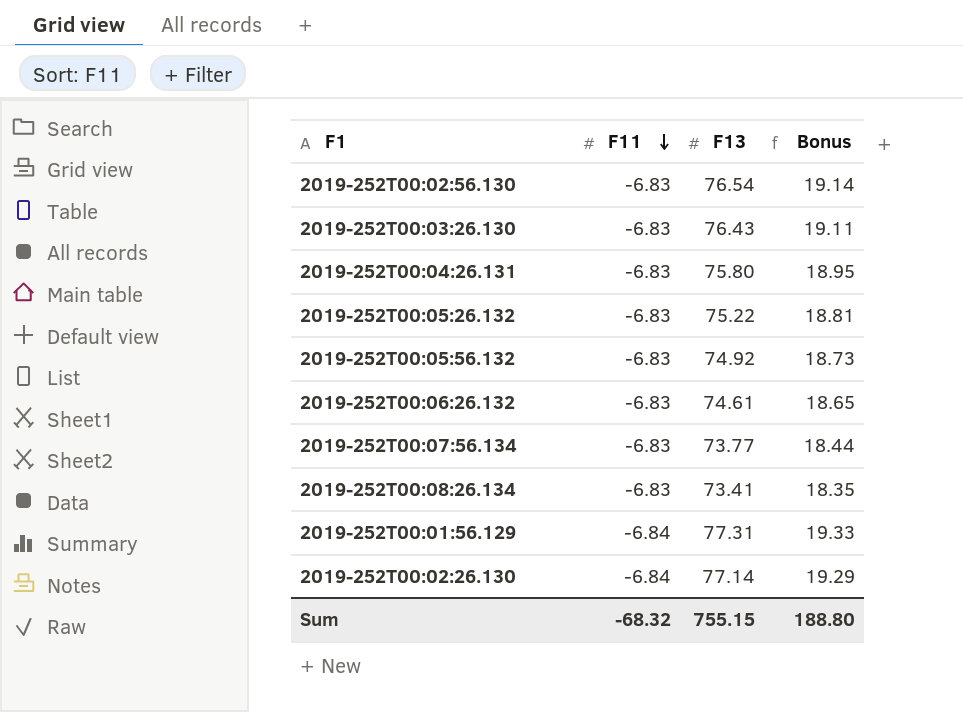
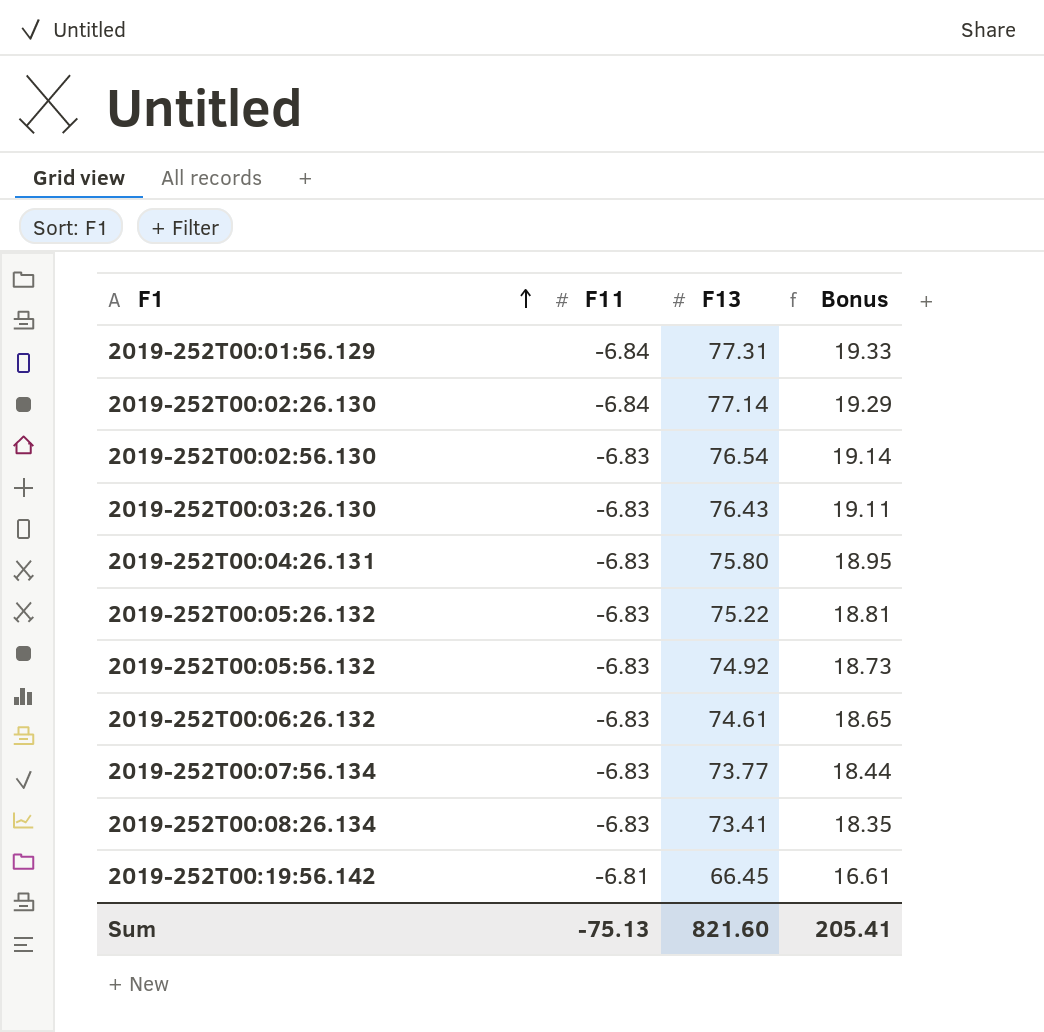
row order: F11 descending -> F1 ascending
row 2019-252T00:19:56.142: none -> -6.81 | 66.45 | 16.61
Sum | F11: -68.32 -> -75.13
Sum | F13: 755.15 -> 821.60
Sum | Bonus: 188.80 -> 205.41

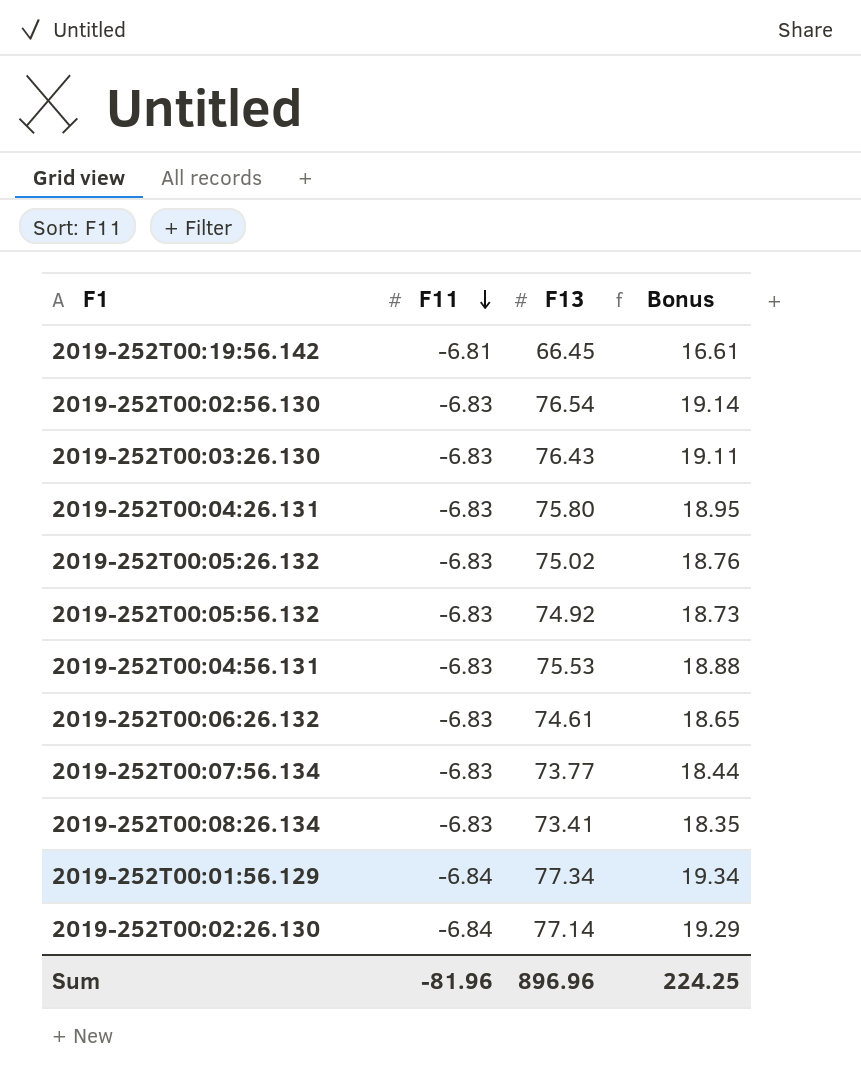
row order: F1 ascending -> F11 descending
2019-252T00:05:26.132 | F13: 75.22 -> 75.02
2019-252T00:05:26.132 | Bonus: 18.81 -> 18.76
row 2019-252T00:04:56.131: none -> -6.83 | 75.53 | 18.88
2019-252T00:01:56.129 | F13: 77.31 -> 77.34
2019-252T00:01:56.129 | Bonus: 19.33 -> 19.34
Sum | F11: -75.13 -> -81.96
Sum | F13: 821.60 -> 896.96
Sum | Bonus: 205.41 -> 224.25

